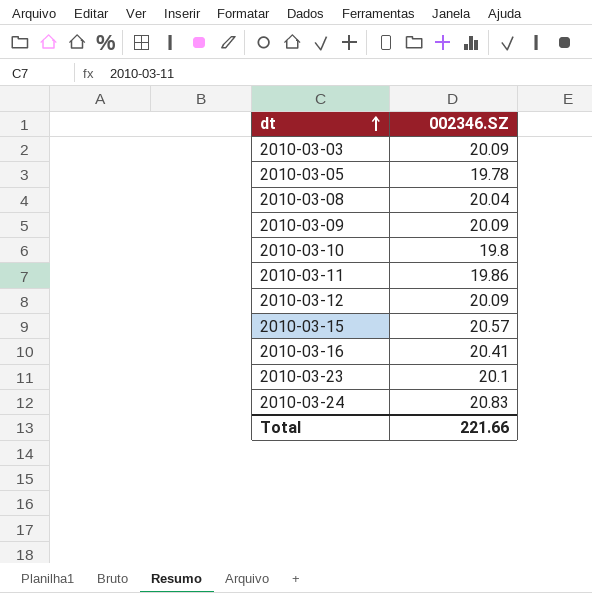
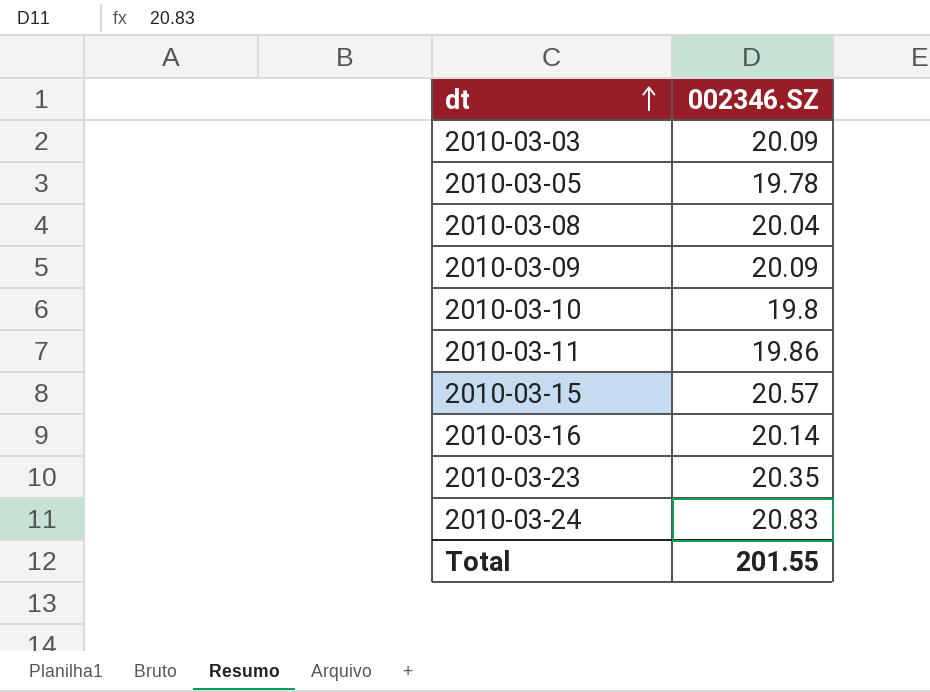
row 2010-03-12: 20.09 -> none
2010-03-16 | 002346.SZ: 20.41 -> 20.14
2010-03-23 | 002346.SZ: 20.1 -> 20.35
Total | 002346.SZ: 221.66 -> 201.55

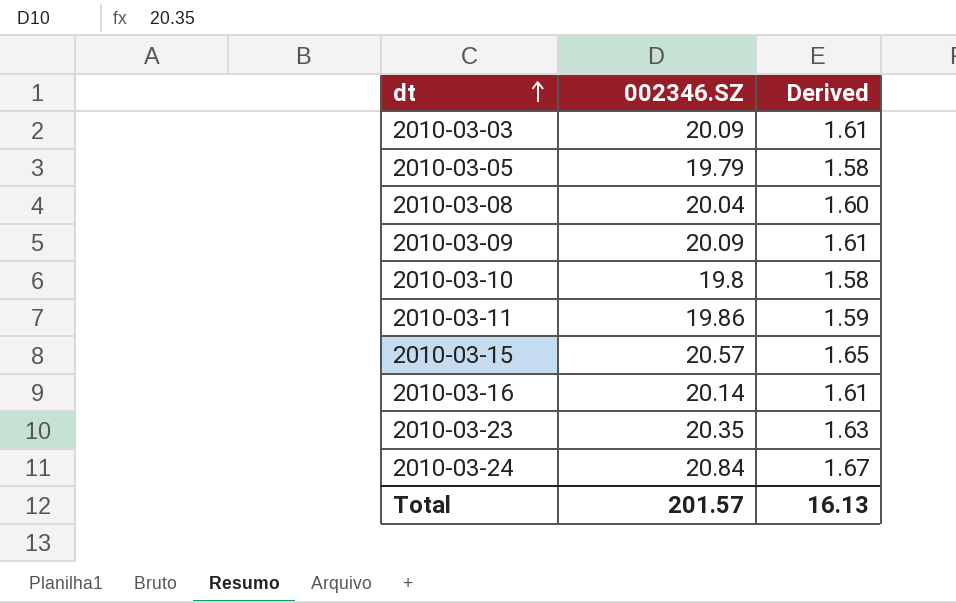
column Derived | formula: none -> [002346.SZ] * 0.08
2010-03-05 | 002346.SZ: 19.78 -> 19.79
2010-03-24 | 002346.SZ: 20.83 -> 20.84
Total | 002346.SZ: 201.55 -> 201.57

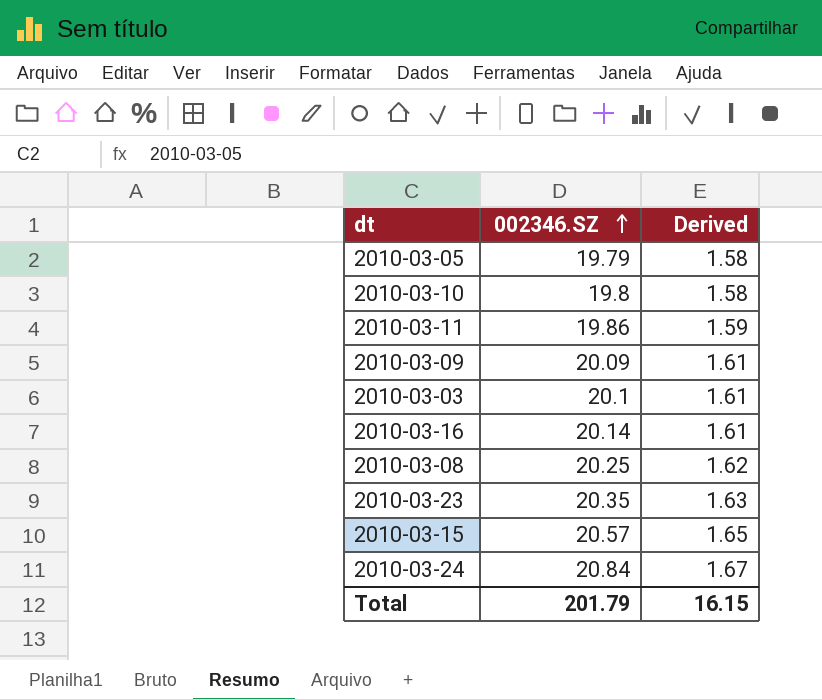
row order: dt ascending -> 002346.SZ ascending
2010-03-03 | 002346.SZ: 20.09 -> 20.1
2010-03-08 | 002346.SZ: 20.04 -> 20.25
2010-03-08 | Derived: 1.60 -> 1.62
Total | 002346.SZ: 201.57 -> 201.79
Total | Derived: 16.13 -> 16.15

